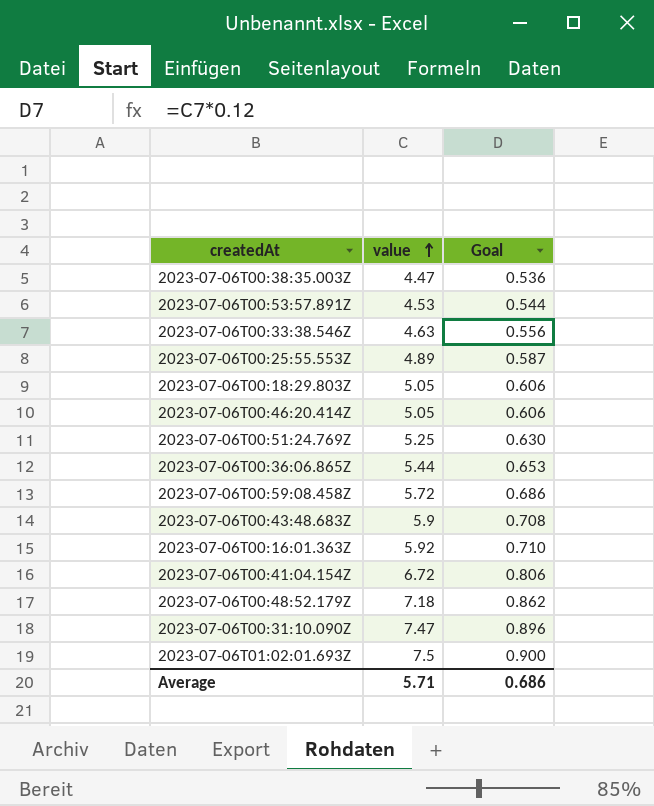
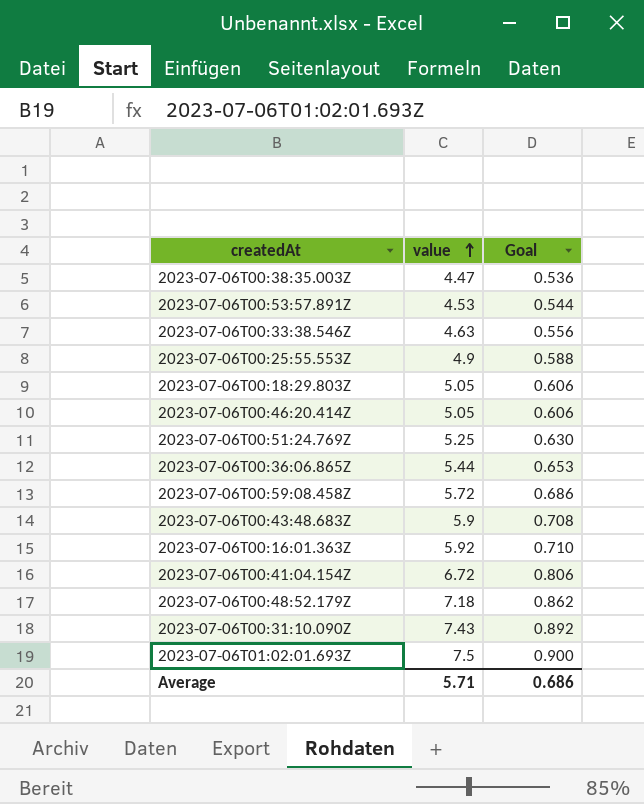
2023-07-06T00:25:55.553Z | value: 4.89 -> 4.9
2023-07-06T00:25:55.553Z | Goal: 0.587 -> 0.588
2023-07-06T00:31:10.090Z | value: 7.47 -> 7.43
2023-07-06T00:31:10.090Z | Goal: 0.896 -> 0.892

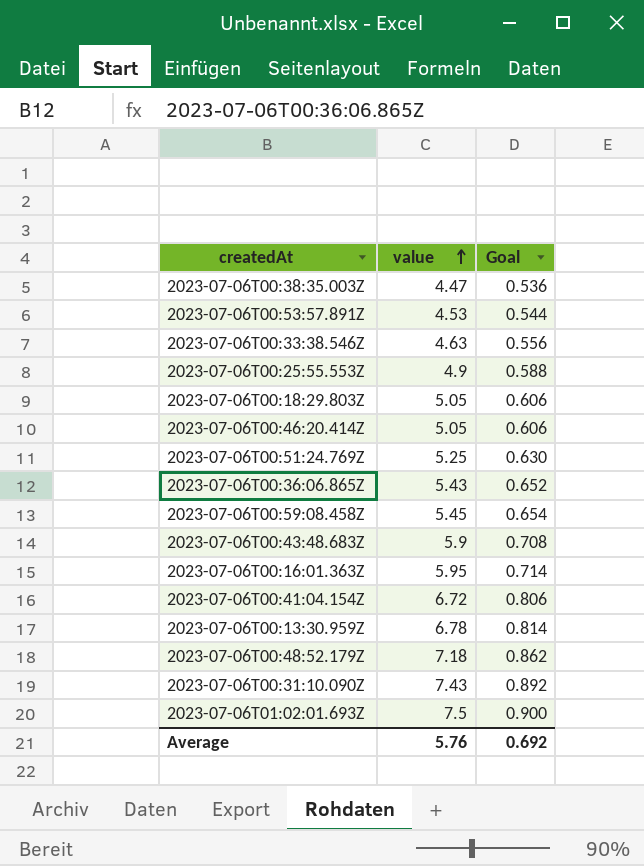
2023-07-06T00:36:06.865Z | value: 5.44 -> 5.43
2023-07-06T00:36:06.865Z | Goal: 0.653 -> 0.652
2023-07-06T00:59:08.458Z | value: 5.72 -> 5.45
2023-07-06T00:59:08.458Z | Goal: 0.686 -> 0.654
2023-07-06T00:16:01.363Z | value: 5.92 -> 5.95
2023-07-06T00:16:01.363Z | Goal: 0.710 -> 0.714
row 2023-07-06T00:13:30.959Z: none -> 6.78 | 0.814
Average | value: 5.71 -> 5.76
Average | Goal: 0.686 -> 0.692

